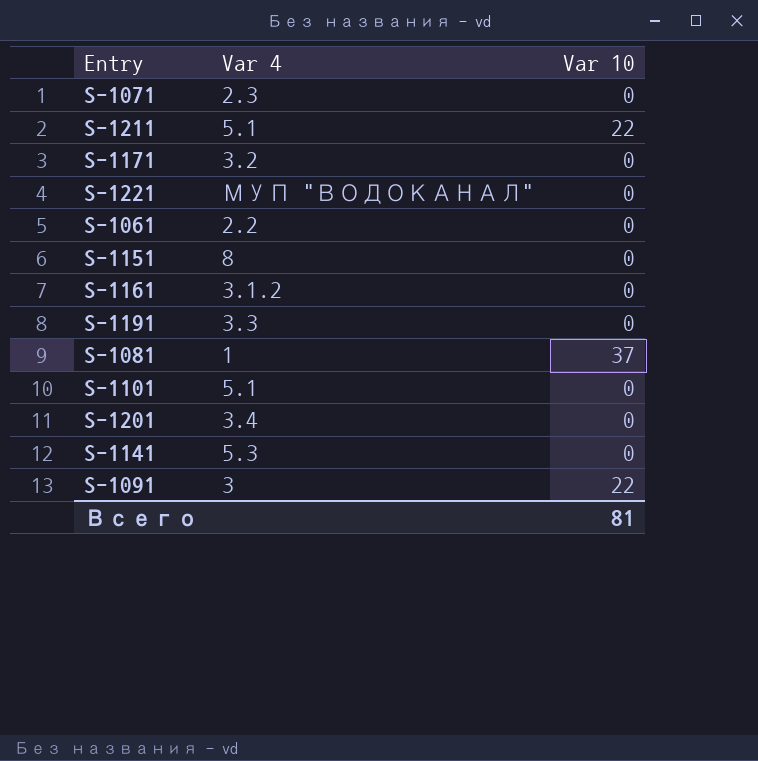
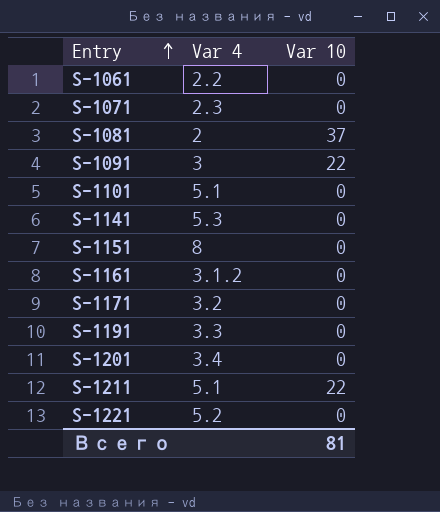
row order: none -> Entry ascending
S-1081 | Var 4: 1 -> 2
S-1221 | Var 4: МУП "ВОДОКАНАЛ" -> 5.2

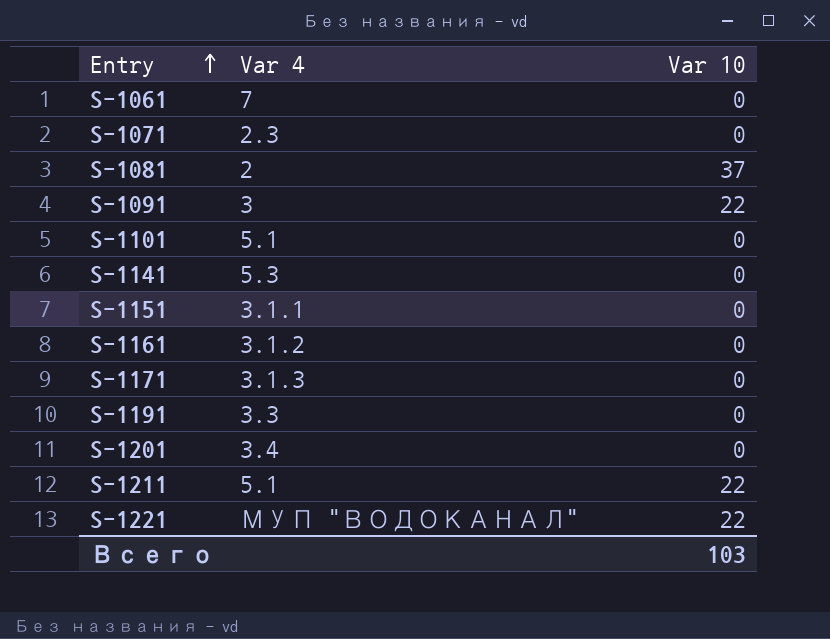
S-1061 | Var 4: 2.2 -> 7
S-1151 | Var 4: 8 -> 3.1.1
S-1171 | Var 4: 3.2 -> 3.1.3
S-1221 | Var 4: 5.2 -> МУП "ВОДОКАНАЛ"
S-1221 | Var 10: 0 -> 22
Всего | Var 10: 81 -> 103

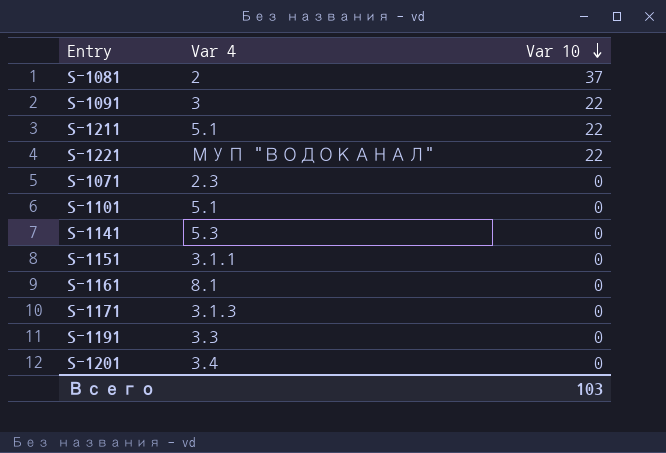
row order: Entry ascending -> Var 10 descending
row S-1061: 7 | 0 -> none
S-1161 | Var 4: 3.1.2 -> 8.1

